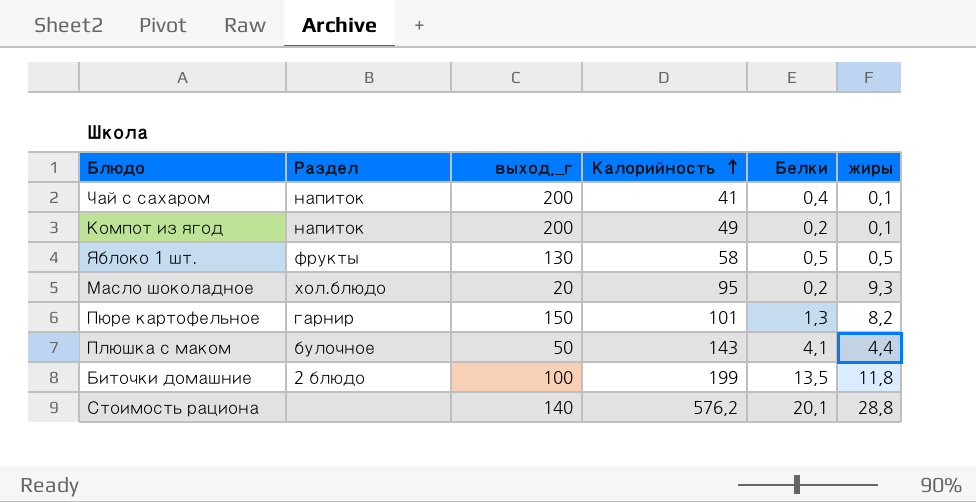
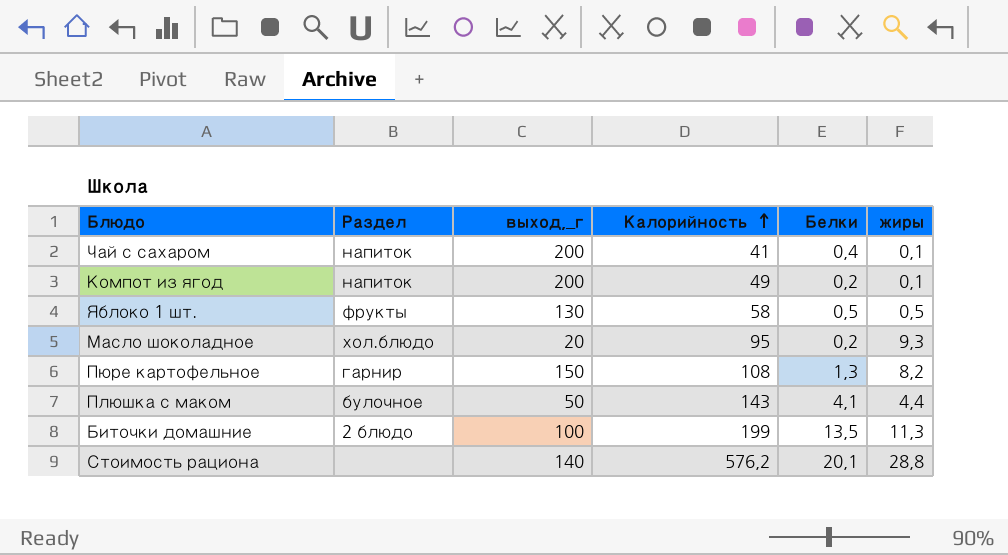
Пюре картофельное | Калорийность: 101 -> 108
Биточки домашние | жиры: 11,8 -> 11,3

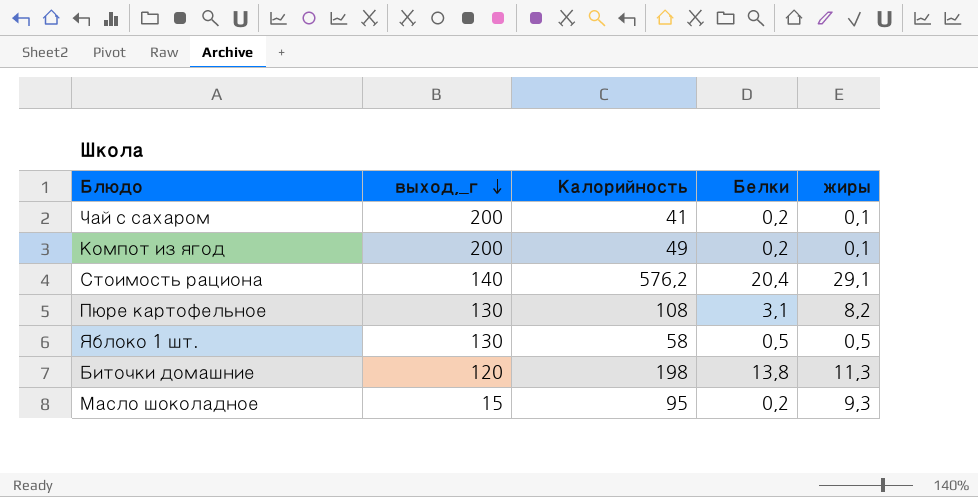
row order: Калорийность ascending -> выход,_г descending
column Раздел | position: 2 -> none
row Плюшка с маком: булочное | 50 | 143 | 4,1 | 4,4 -> none
Чай с сахаром | Белки: 0,4 -> 0,2
Стоимость рациона | Белки: 20,1 -> 20,4
Стоимость рациона | жиры: 28,8 -> 29,1
Пюре картофельное | выход,_г: 150 -> 130
Пюре картофельное | Белки: 1,3 -> 3,1
Биточки домашние | выход,_г: 100 -> 120
Биточки домашние | Калорийность: 199 -> 198
Биточки домашние | Белки: 13,5 -> 13,8
Масло шоколадное | выход,_г: 20 -> 15

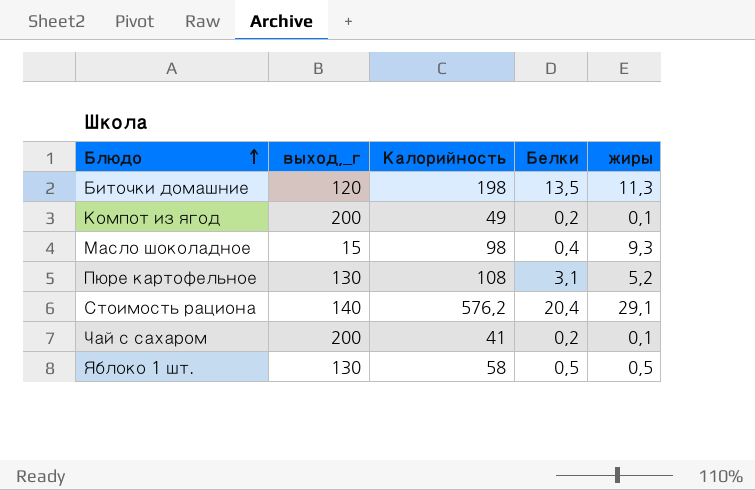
row order: выход,_г descending -> Блюдо ascending
Биточки домашние | Белки: 13,8 -> 13,5
Масло шоколадное | Калорийность: 95 -> 98
Масло шоколадное | Белки: 0,2 -> 0,4
Пюре картофельное | жиры: 8,2 -> 5,2

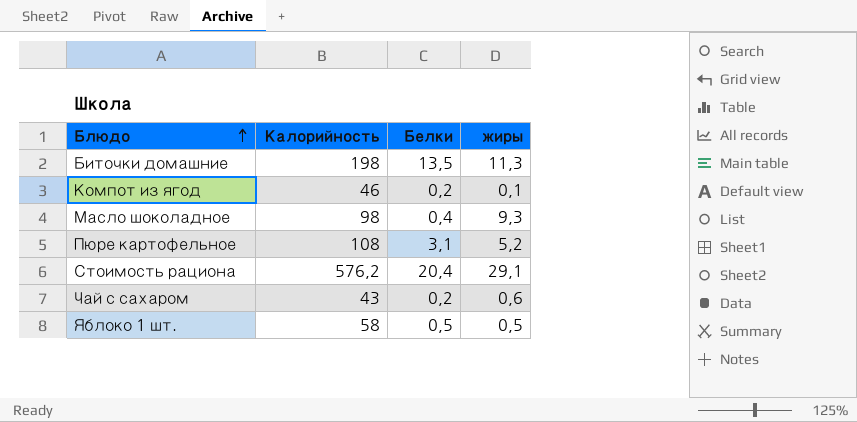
column выход,_г | position: 2 -> none
Компот из ягод | Калорийность: 49 -> 46
Чай с сахаром | Калорийность: 41 -> 43
Чай с сахаром | жиры: 0,1 -> 0,6

